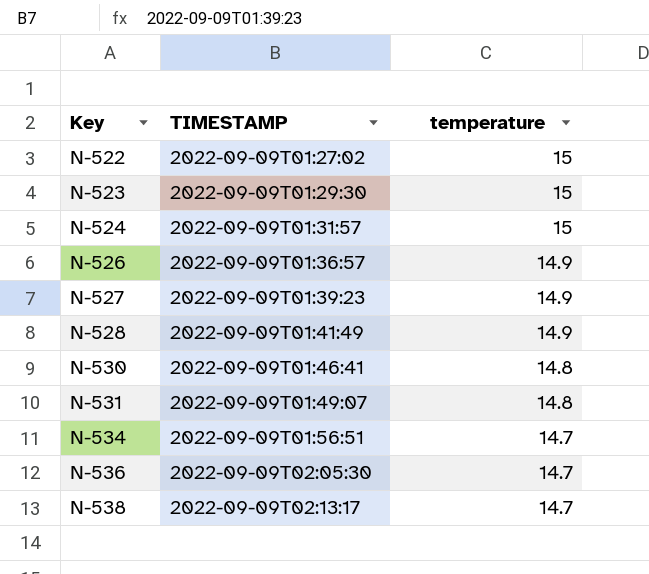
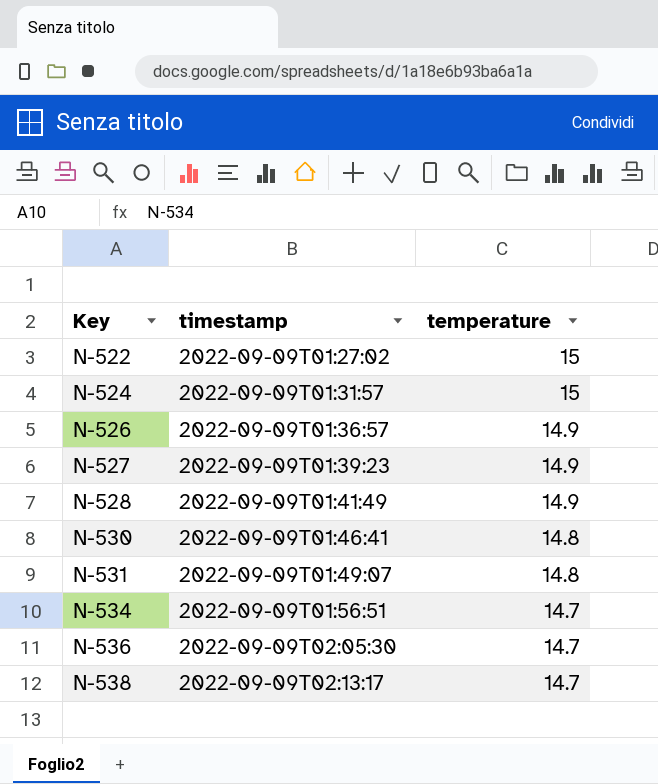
column name: TIMESTAMP -> timestamp
row N-523: 2022-09-09T01:29:30 | 15 -> none

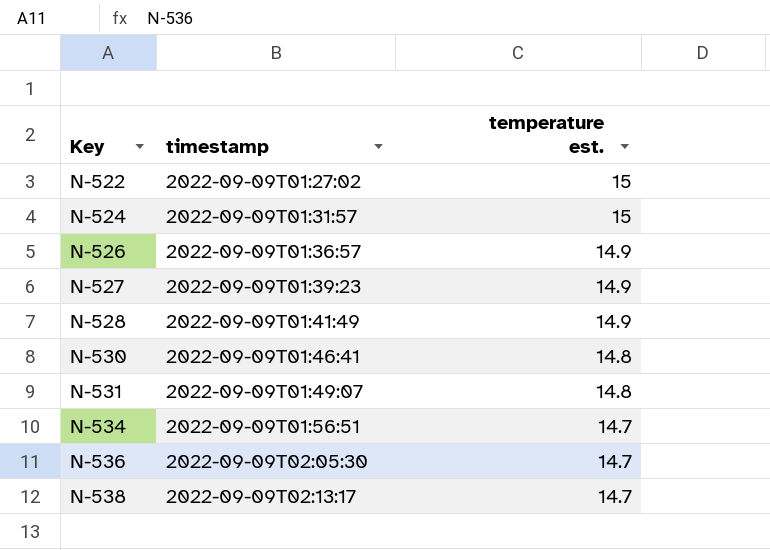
column name: temperature -> temperature est.

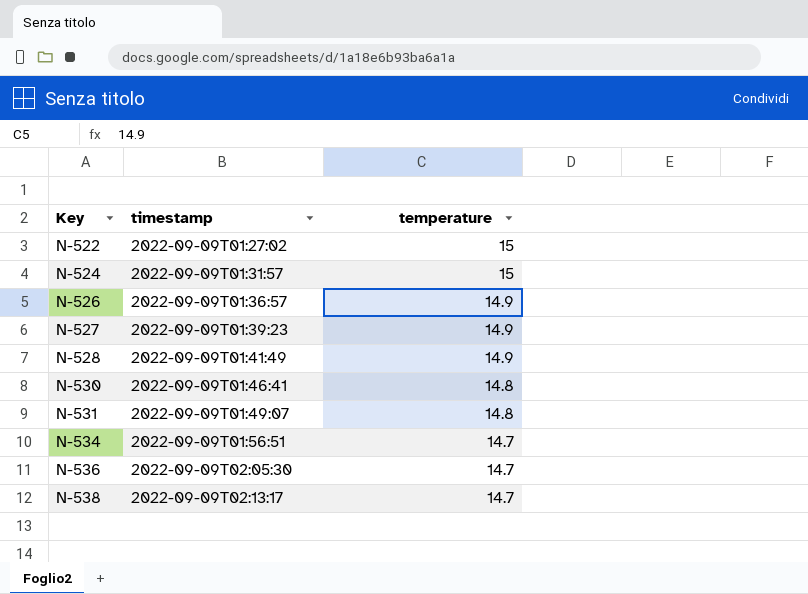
column name: temperature est. -> temperature

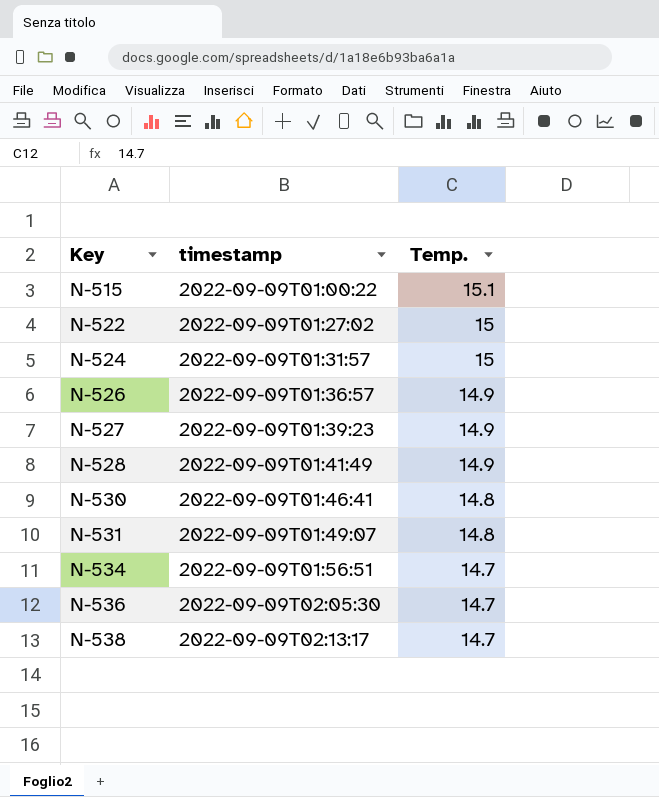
column name: temperature -> Temp.
row N-515: none -> 2022-09-09T01:00:22 | 15.1

